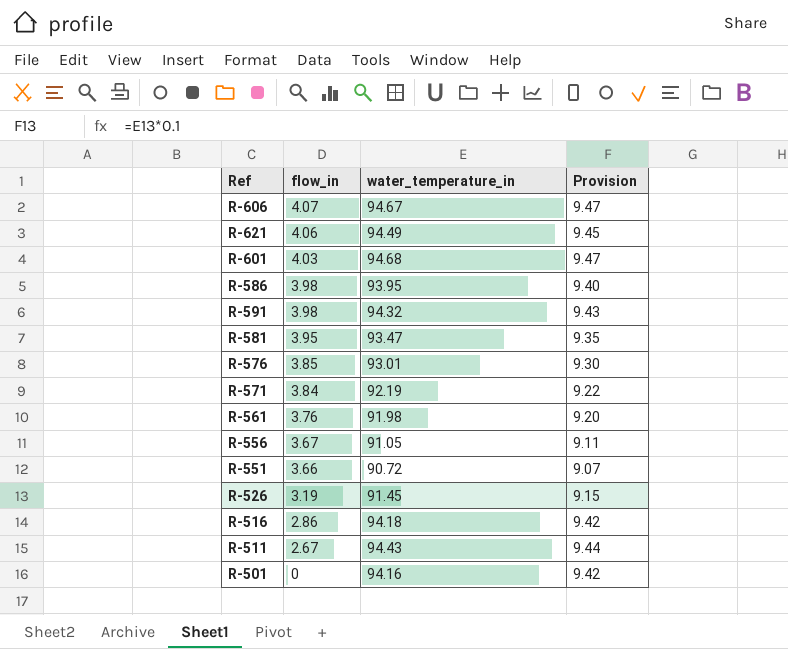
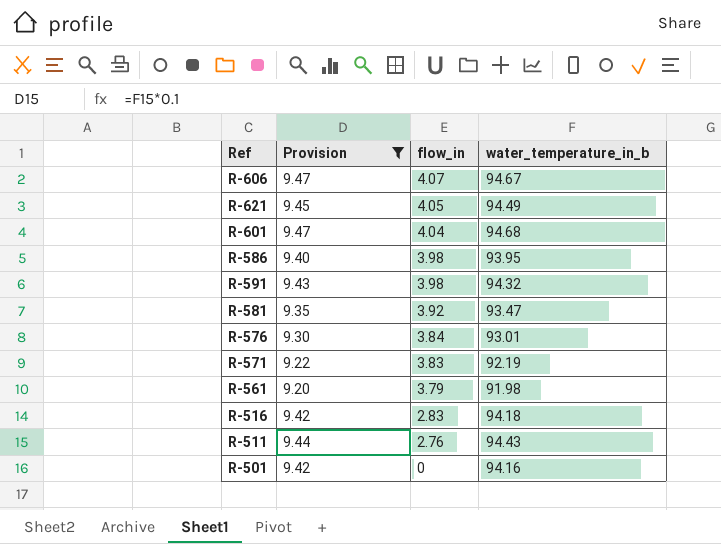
filter: none -> Provision >= 9.20
column Provision | position: 4 -> 2
column name: water_temperature_in -> water_temperature_in_b
R-621 | flow_in: 4.06 -> 4.05
R-601 | flow_in: 4.03 -> 4.04
R-581 | flow_in: 3.95 -> 3.92
R-576 | flow_in: 3.85 -> 3.84
R-571 | flow_in: 3.84 -> 3.83
R-561 | flow_in: 3.76 -> 3.79
R-516 | flow_in: 2.86 -> 2.83
R-511 | flow_in: 2.67 -> 2.76

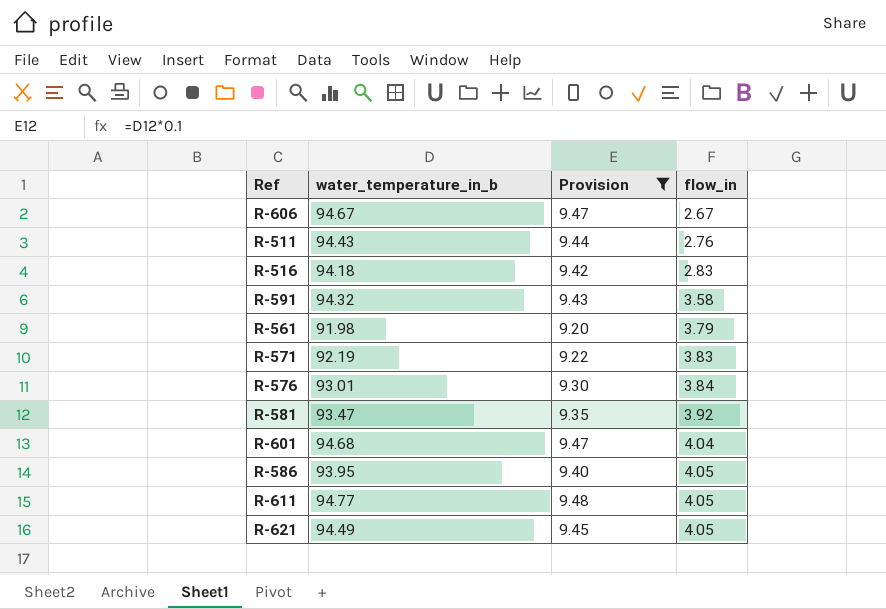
row order: flow_in descending -> flow_in ascending
column water_temperature_in_b | position: 4 -> 2
row R-501: 9.42 | 0 | 94.16 -> none
R-606 | flow_in: 4.07 -> 2.67
R-591 | flow_in: 3.98 -> 3.58
R-586 | flow_in: 3.98 -> 4.05
row R-611: none -> 94.77 | 9.48 | 4.05

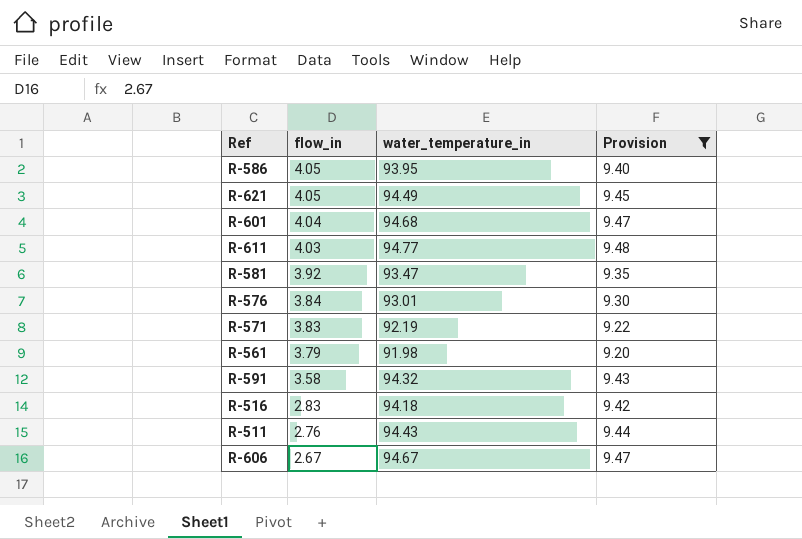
row order: flow_in ascending -> flow_in descending
column flow_in | position: 4 -> 2
column name: water_temperature_in_b -> water_temperature_in
R-611 | flow_in: 4.05 -> 4.03

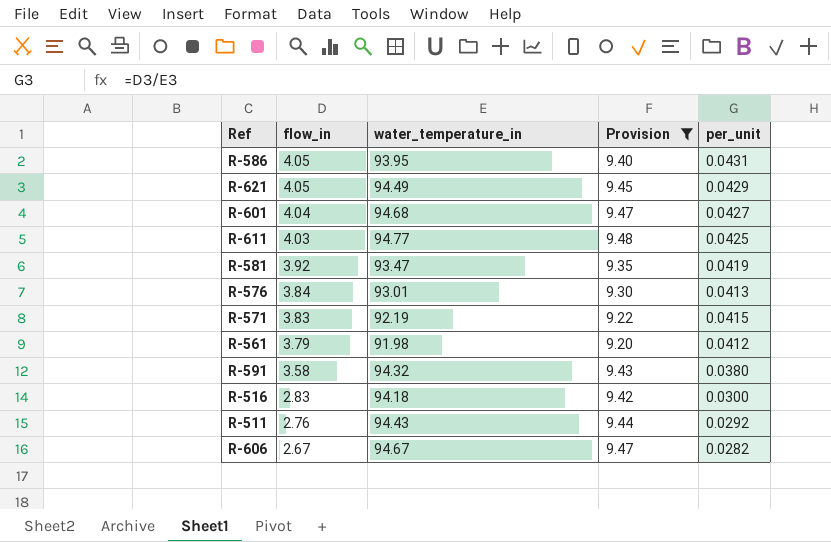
column per_unit | formula: none -> [flow_in] / [water_temperature_in]

